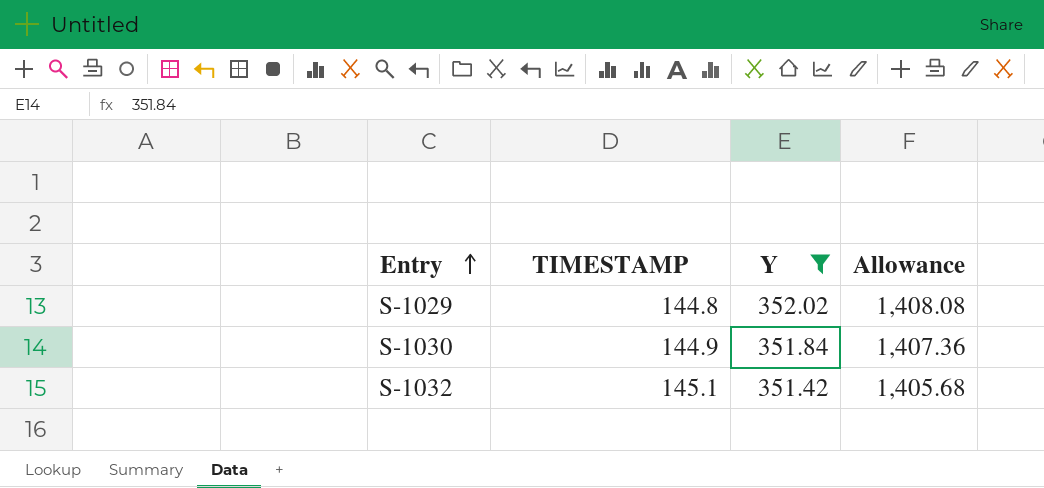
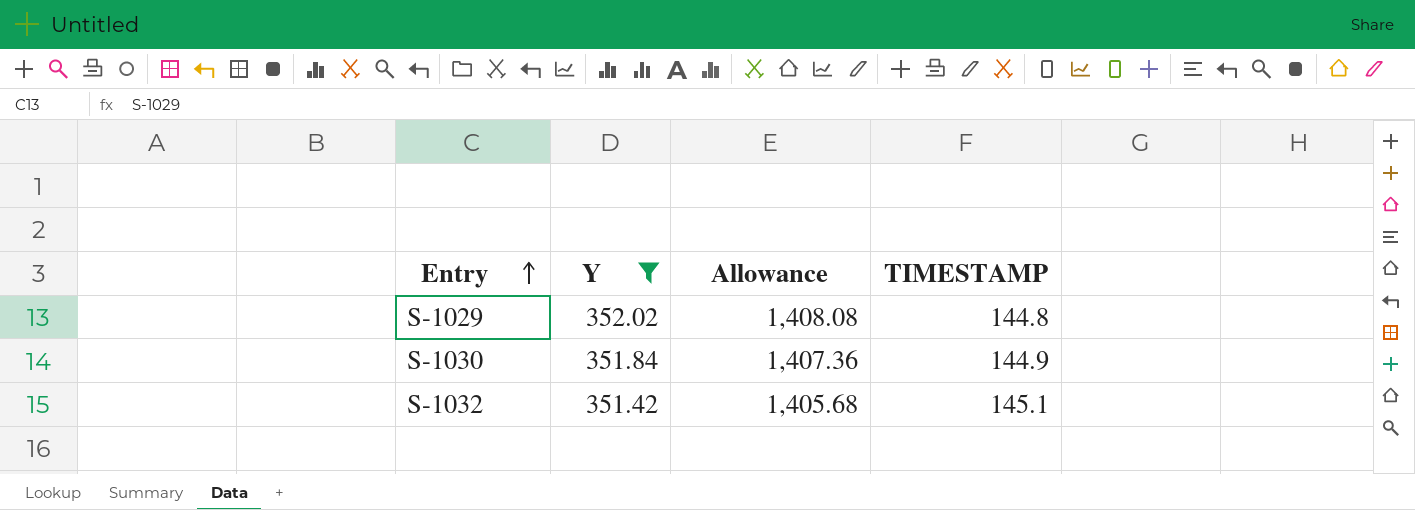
column TIMESTAMP | position: 2 -> 4

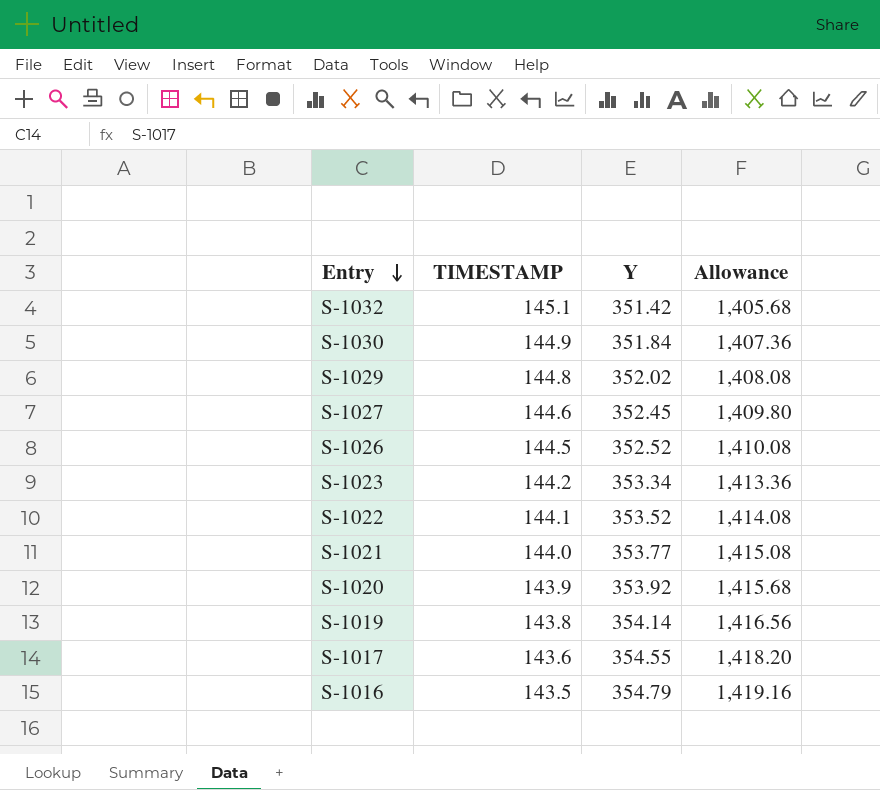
filter: Y <= 352.02 -> none
row order: Entry ascending -> Entry descending
column TIMESTAMP | position: 4 -> 2

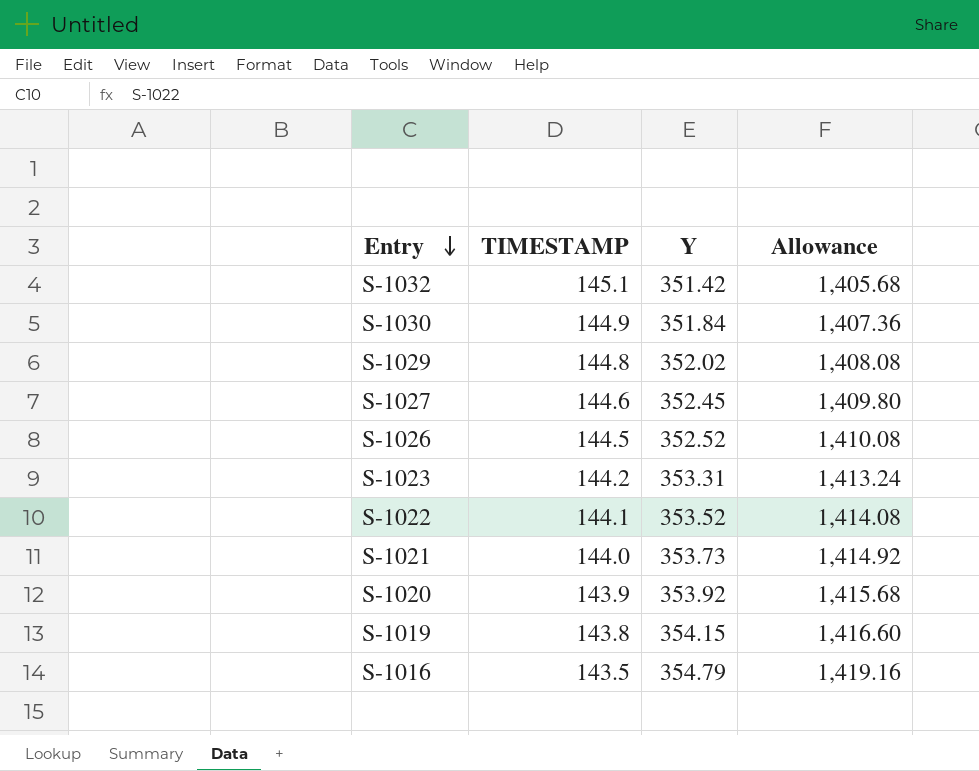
row S-1017: 143.6 | 354.55 | 1,418.20 -> none
S-1023 | Y: 353.34 -> 353.31
S-1023 | Allowance: 1,413.36 -> 1,413.24
S-1021 | Y: 353.77 -> 353.73
S-1021 | Allowance: 1,415.08 -> 1,414.92
S-1019 | Y: 354.14 -> 354.15
S-1019 | Allowance: 1,416.56 -> 1,416.60

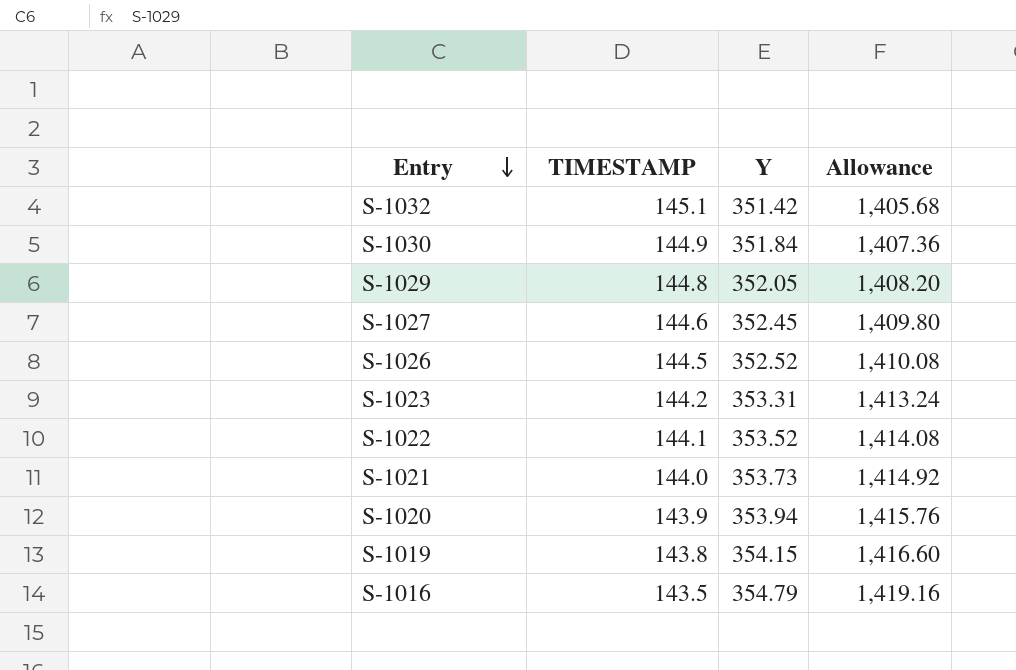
S-1029 | Y: 352.02 -> 352.05
S-1029 | Allowance: 1,408.08 -> 1,408.20
S-1020 | Y: 353.92 -> 353.94
S-1020 | Allowance: 1,415.68 -> 1,415.76

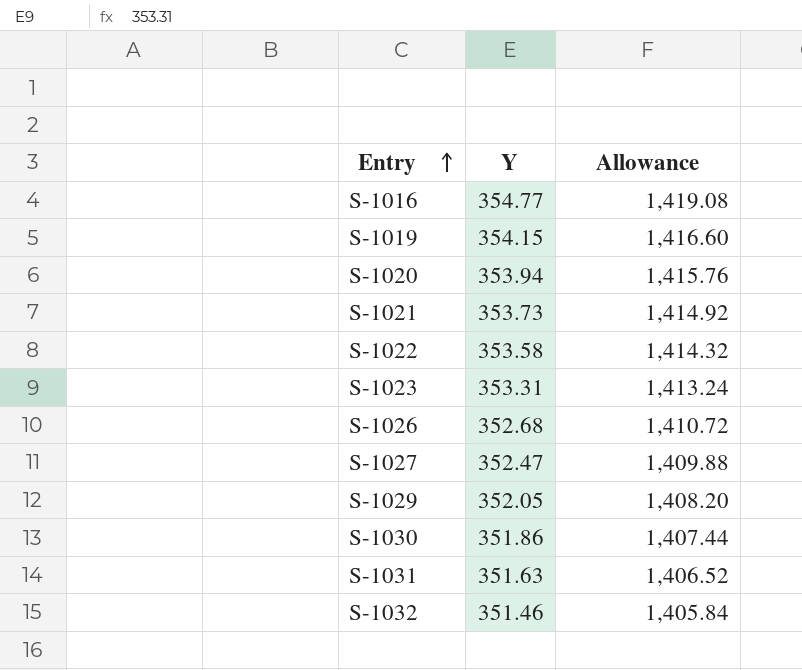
row order: Entry descending -> Entry ascending
column TIMESTAMP | position: 2 -> none
S-1016 | Y: 354.79 -> 354.77
S-1016 | Allowance: 1,419.16 -> 1,419.08
S-1022 | Y: 353.52 -> 353.58
S-1022 | Allowance: 1,414.08 -> 1,414.32
S-1026 | Y: 352.52 -> 352.68
S-1026 | Allowance: 1,410.08 -> 1,410.72
S-1027 | Y: 352.45 -> 352.47
S-1027 | Allowance: 1,409.80 -> 1,409.88
S-1030 | Y: 351.84 -> 351.86
S-1030 | Allowance: 1,407.36 -> 1,407.44
row S-1031: none -> 351.63 | 1,406.52
S-1032 | Y: 351.42 -> 351.46
S-1032 | Allowance: 1,405.68 -> 1,405.84

